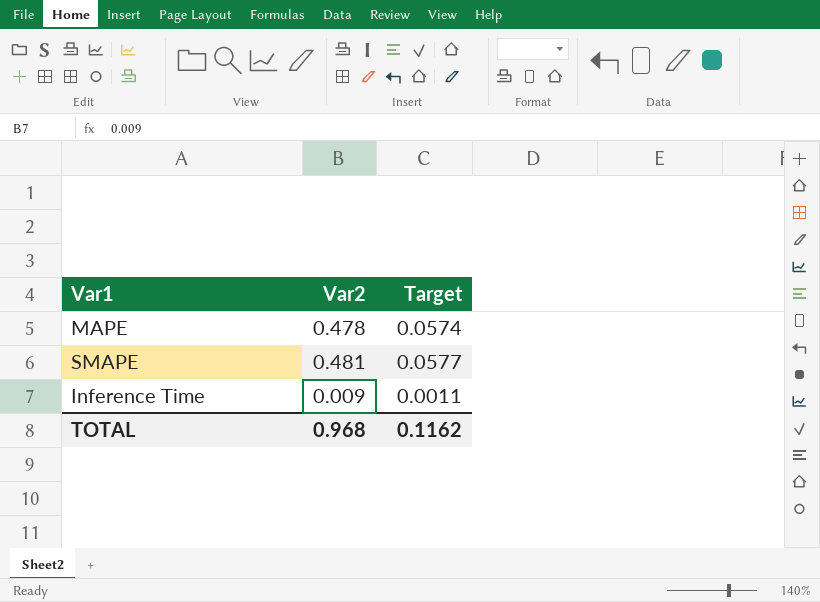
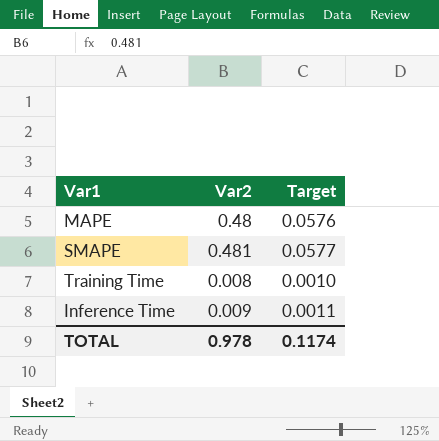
MAPE | Var2: 0.478 -> 0.48
MAPE | Target: 0.0574 -> 0.0576
row Training Time: none -> 0.008 | 0.0010
TOTAL | Var2: 0.968 -> 0.978
TOTAL | Target: 0.1162 -> 0.1174

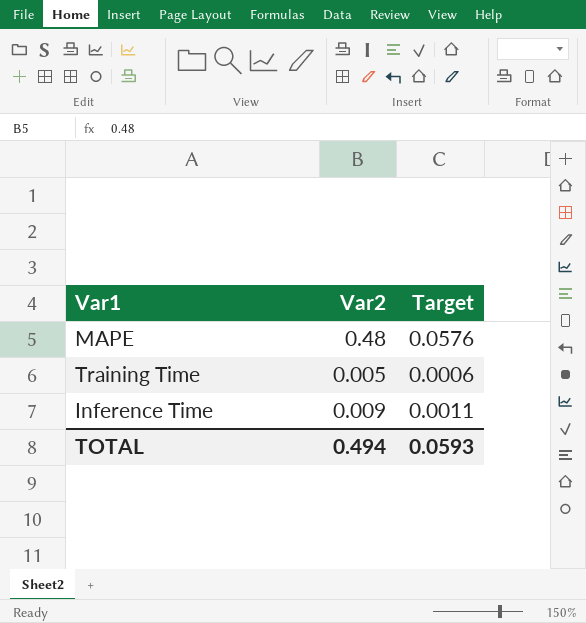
row SMAPE: 0.481 | 0.0577 -> none
Training Time | Var2: 0.008 -> 0.005
Training Time | Target: 0.0010 -> 0.0006
TOTAL | Var2: 0.978 -> 0.494
TOTAL | Target: 0.1174 -> 0.0593

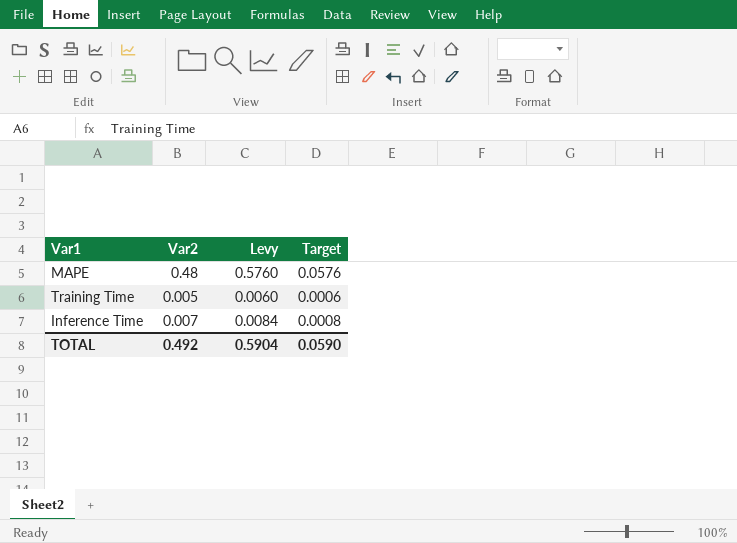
column Levy | formula: none -> [Var2] * 1.2
Inference Time | Var2: 0.009 -> 0.007
Inference Time | Target: 0.0011 -> 0.0008
TOTAL | Var2: 0.494 -> 0.492
TOTAL | Target: 0.0593 -> 0.0590

